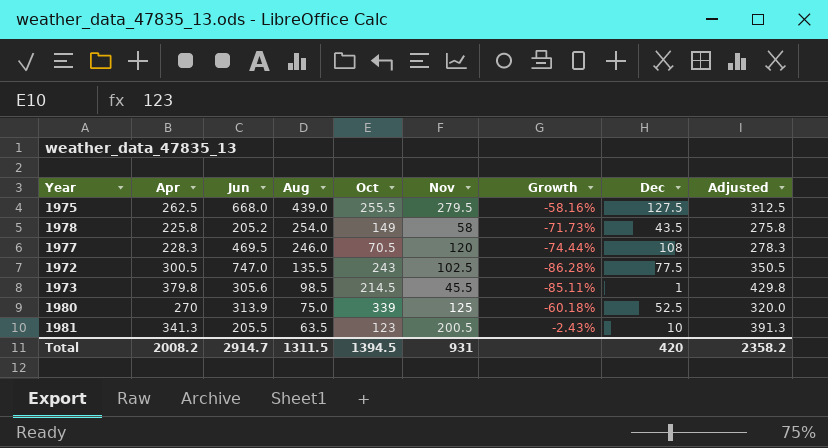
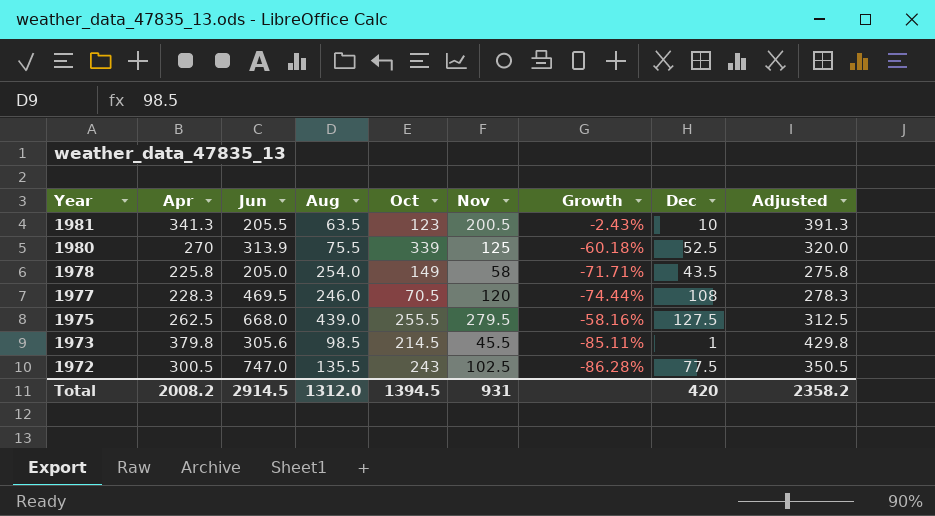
row order: Aug descending -> Year descending
1980 | Aug: 75.0 -> 75.5
1978 | Jun: 205.2 -> 205.0
1978 | Growth: -71.73% -> -71.71%
Total | Jun: 2914.7 -> 2914.5
Total | Aug: 1311.5 -> 1312.0

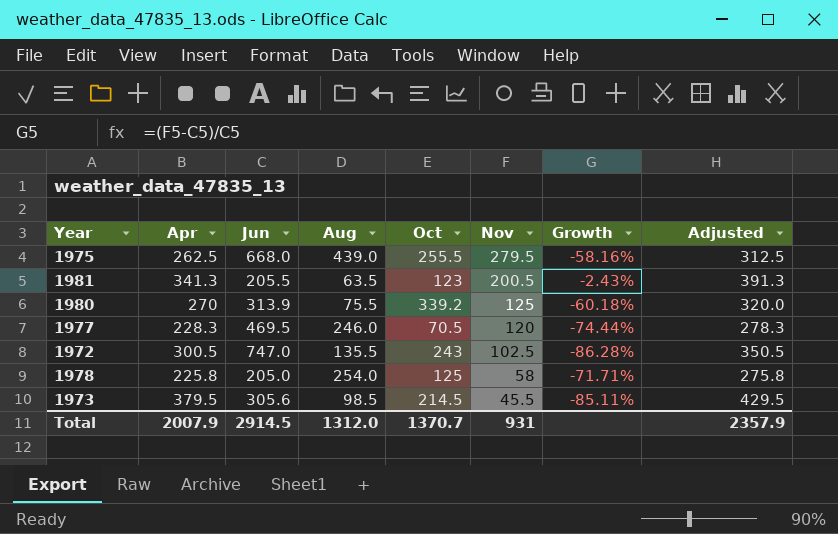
row order: Year descending -> Nov descending
column Dec | position: 8 -> none
1980 | Oct: 339 -> 339.2
1978 | Oct: 149 -> 125
1973 | Apr: 379.8 -> 379.5
1973 | Adjusted: 429.8 -> 429.5
Total | Apr: 2008.2 -> 2007.9
Total | Oct: 1394.5 -> 1370.7
Total | Adjusted: 2358.2 -> 2357.9

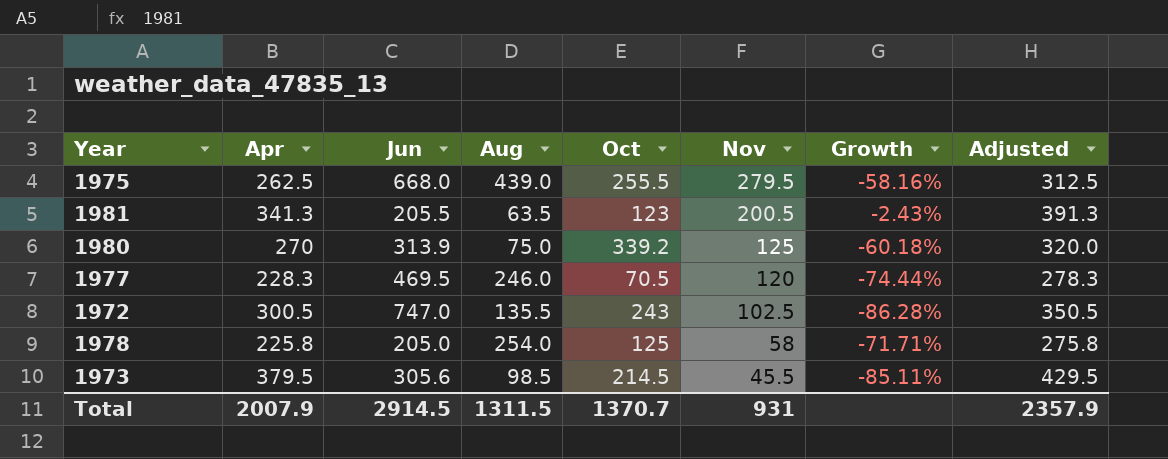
1980 | Aug: 75.5 -> 75.0
Total | Aug: 1312.0 -> 1311.5

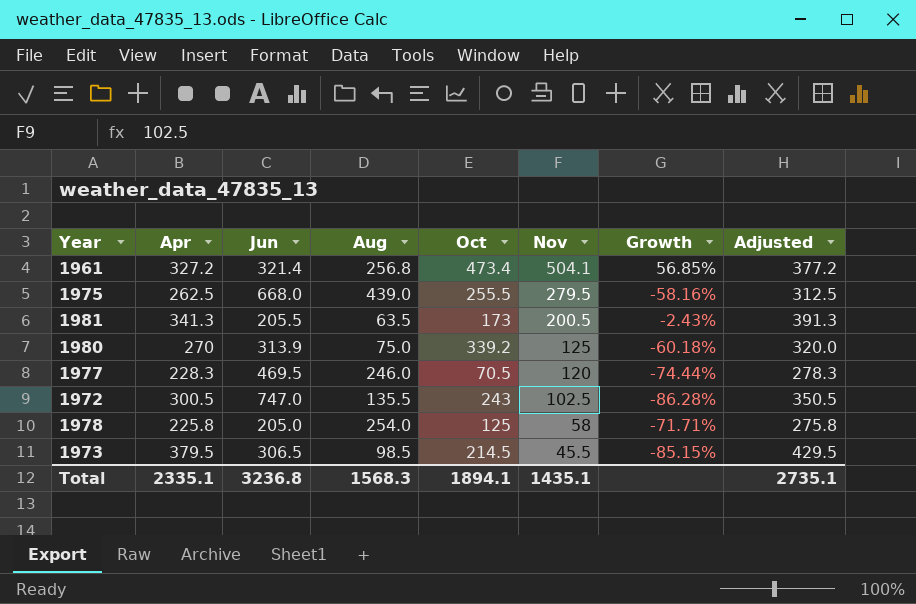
row 1961: none -> 327.2 | 321.4 | 256.8 | 473.4 | 504.1 | 56.85% | 377.2
1981 | Oct: 123 -> 173
1973 | Jun: 305.6 -> 306.5
1973 | Growth: -85.11% -> -85.15%
Total | Apr: 2007.9 -> 2335.1
Total | Jun: 2914.5 -> 3236.8
Total | Aug: 1311.5 -> 1568.3
Total | Oct: 1370.7 -> 1894.1
Total | Nov: 931 -> 1435.1
Total | Adjusted: 2357.9 -> 2735.1

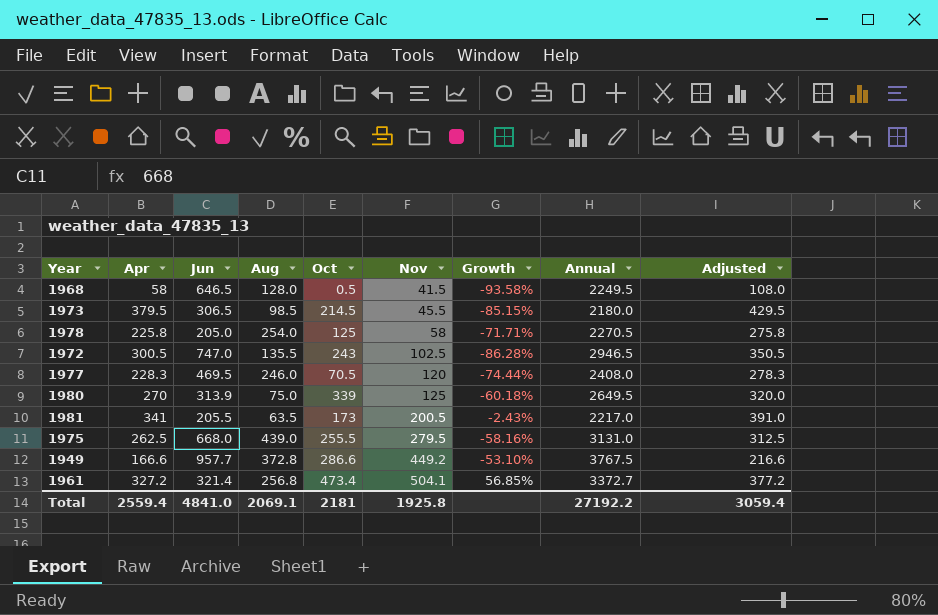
row order: Nov descending -> Nov ascending
column Annual | position: none -> 8
row 1968: none -> 58 | 646.5 | 128.0 | 0.5 | 41.5 | -93.58% | 2249.5 | 108.0
1980 | Oct: 339.2 -> 339
1981 | Apr: 341.3 -> 341
1981 | Adjusted: 391.3 -> 391.0
row 1949: none -> 166.6 | 957.7 | 372.8 | 286.6 | 449.2 | -53.10% | 3767.5 | 216.6
Total | Apr: 2335.1 -> 2559.4
Total | Jun: 3236.8 -> 4841.0
Total | Aug: 1568.3 -> 2069.1
Total | Oct: 1894.1 -> 2181
Total | Nov: 1435.1 -> 1925.8
Total | Adjusted: 2735.1 -> 3059.4

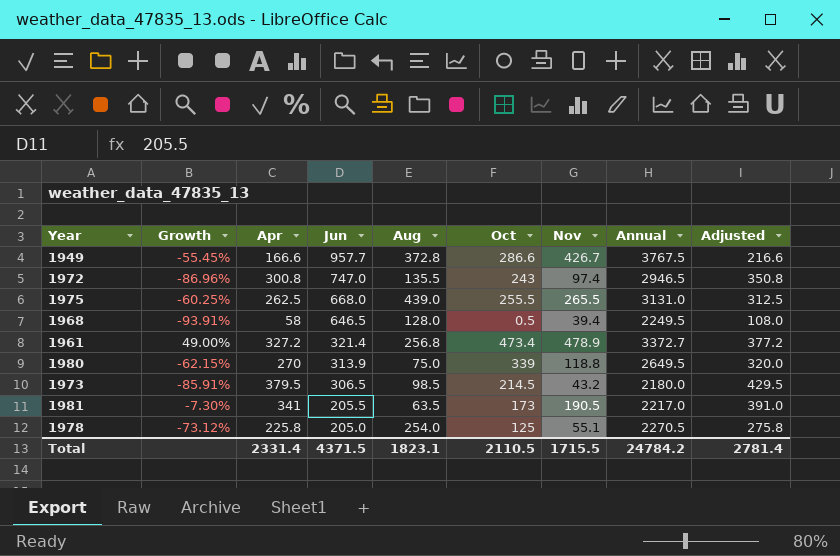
row order: Nov ascending -> Jun descending
column Growth | position: 7 -> 2
row 1977: 228.3 | 469.5 | 246.0 | 70.5 | 120 | -74.44% | 2408.0 | 278.3 -> none
1949 | Growth: -53.10% -> -55.45%
1949 | Nov: 449.2 -> 426.7
1972 | Growth: -86.28% -> -86.96%
1972 | Apr: 300.5 -> 300.8
1972 | Nov: 102.5 -> 97.4
1972 | Adjusted: 350.5 -> 350.8
1975 | Growth: -58.16% -> -60.25%
1975 | Nov: 279.5 -> 265.5
1968 | Growth: -93.58% -> -93.91%
1968 | Nov: 41.5 -> 39.4
1961 | Growth: 56.85% -> 49.00%
1961 | Nov: 504.1 -> 478.9
1980 | Growth: -60.18% -> -62.15%
1980 | Nov: 125 -> 118.8
1973 | Growth: -85.15% -> -85.91%
1973 | Nov: 45.5 -> 43.2
1981 | Growth: -2.43% -> -7.30%
1981 | Nov: 200.5 -> 190.5
1978 | Growth: -71.71% -> -73.12%
1978 | Nov: 58 -> 55.1
Total | Apr: 2559.4 -> 2331.4
Total | Jun: 4841.0 -> 4371.5
Total | Aug: 2069.1 -> 1823.1
Total | Oct: 2181 -> 2110.5
Total | Nov: 1925.8 -> 1715.5
Total | Annual: 27192.2 -> 24784.2
Total | Adjusted: 3059.4 -> 2781.4

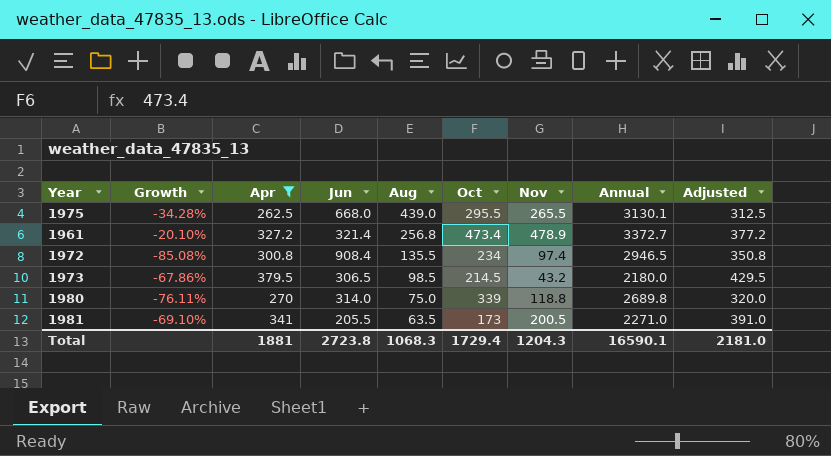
filter: none -> Apr >= 262.5
row order: Jun descending -> Aug descending
column Growth | formula: ([Nov] - [Jun]) / [Jun] -> ([Aug] - [Jun]) / [Jun]
1975 | Oct: 255.5 -> 295.5
1975 | Annual: 3131.0 -> 3130.1
1972 | Jun: 747.0 -> 908.4
1972 | Oct: 243 -> 234
1980 | Jun: 313.9 -> 314.0
1980 | Annual: 2649.5 -> 2689.8
1981 | Nov: 190.5 -> 200.5
1981 | Annual: 2217.0 -> 2271.0
Total | Apr: 2331.4 -> 1881
Total | Jun: 4371.5 -> 2723.8
Total | Aug: 1823.1 -> 1068.3
Total | Oct: 2110.5 -> 1729.4
Total | Nov: 1715.5 -> 1204.3
Total | Annual: 24784.2 -> 16590.1
Total | Adjusted: 2781.4 -> 2181.0

